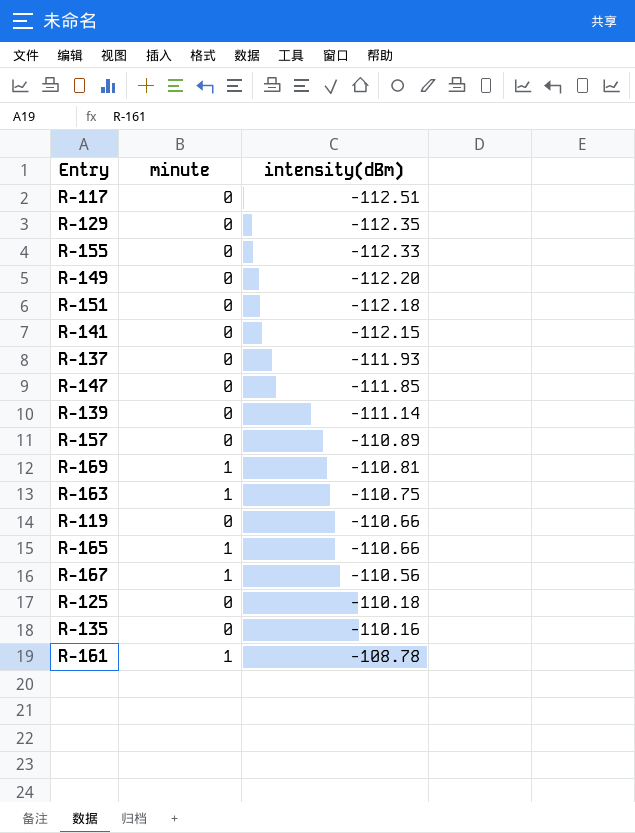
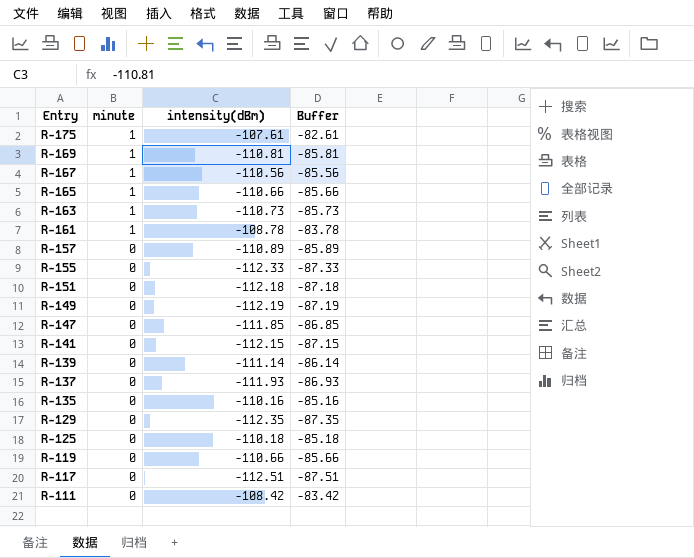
row order: intensity(dBm) ascending -> Entry descending
column Buffer | formula: none -> [intensity(dBm)] + 25
row R-175: none -> 1 | -107.61 | -82.61
R-163 | intensity(dBm): -110.75 -> -110.73
R-149 | intensity(dBm): -112.20 -> -112.19
row R-111: none -> 0 | -108.42 | -83.42

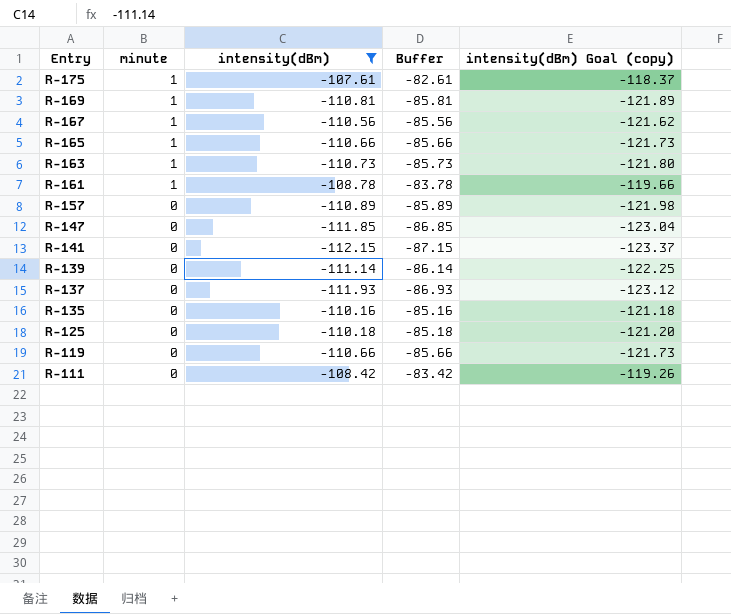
filter: none -> intensity(dBm) >= -112.15
column intensity(dBm) Goal (copy) | formula: none -> [intensity(dBm)] * 1.1

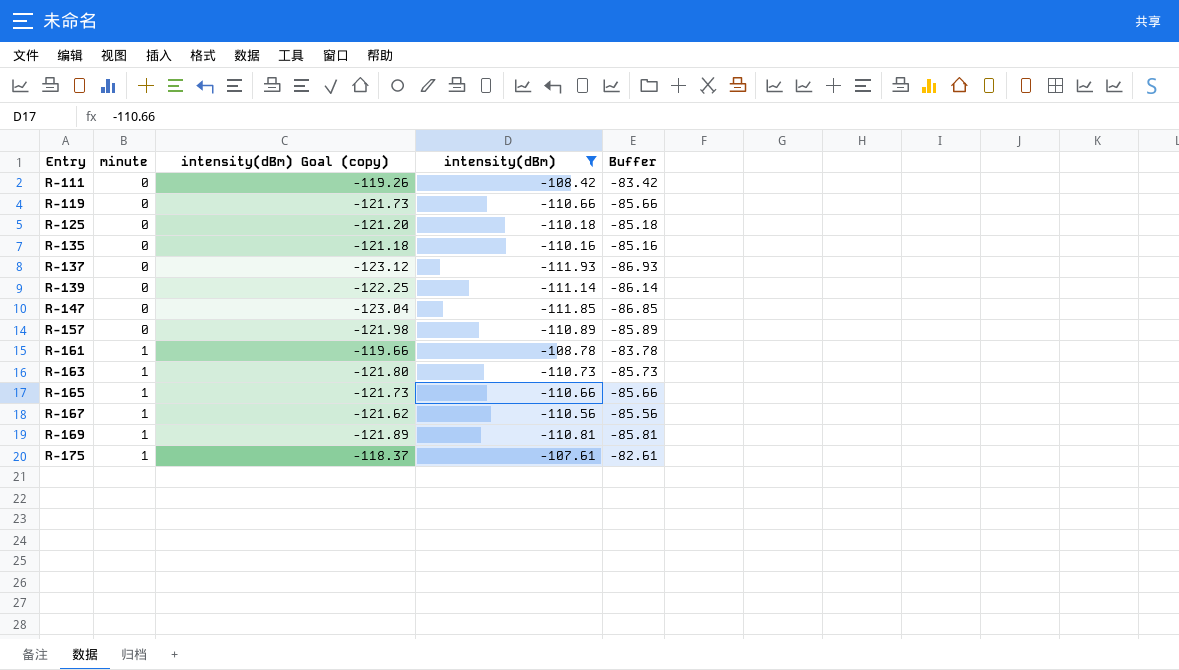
row order: Entry descending -> Entry ascending
column intensity(dBm) Goal (copy) | position: 5 -> 3
row R-141: 0 | -112.15 | -87.15 | -123.37 -> none

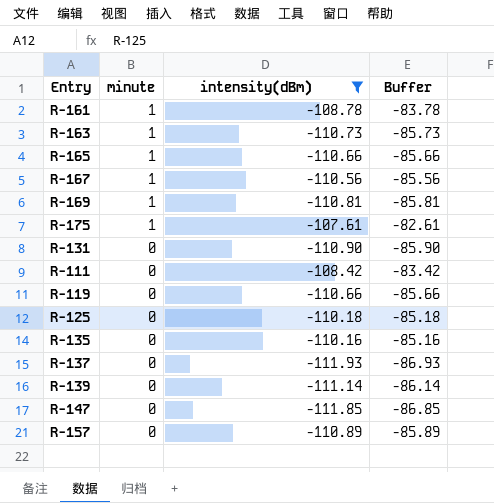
row order: Entry ascending -> minute descending
column intensity(dBm) Goal (copy) | formula: [intensity(dBm)] * 1.1 -> none
row R-131: none -> 0 | -110.90 | -85.90

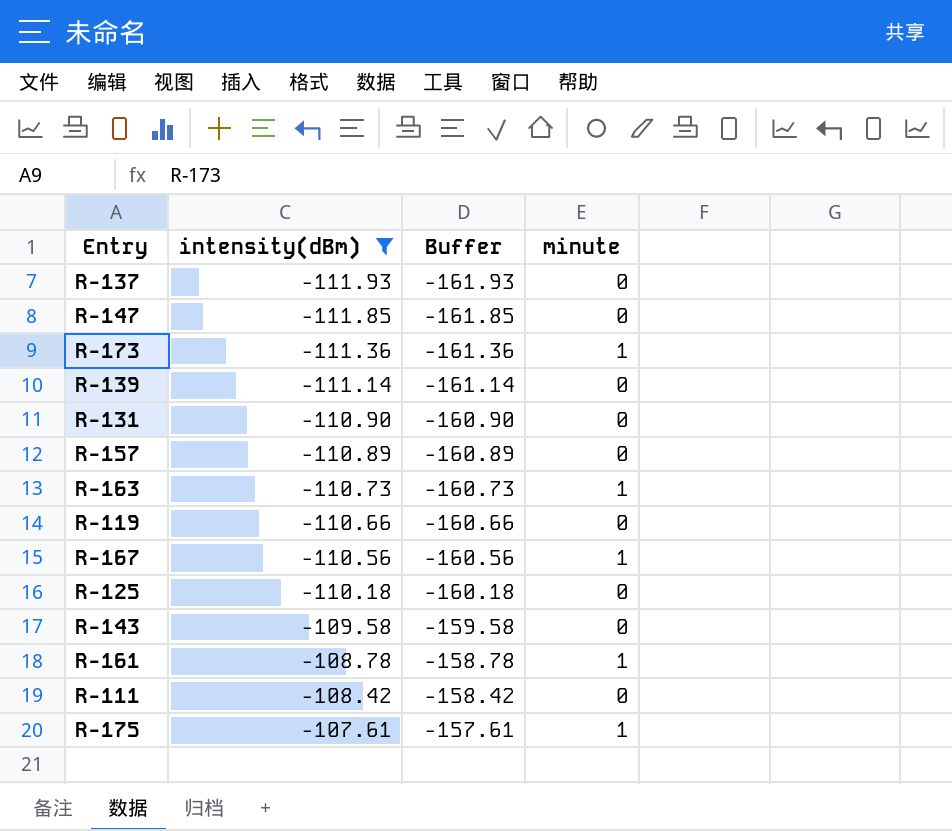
row order: minute descending -> intensity(dBm) ascending
column Buffer | formula: [intensity(dBm)] + 25 -> [intensity(dBm)] - 50
column minute | position: 2 -> 4
row R-165: 1 | -110.66 | -85.66 -> none
row R-169: 1 | -110.81 | -85.81 -> none
row R-135: 0 | -110.16 | -85.16 -> none
row R-173: none -> -111.36 | -161.36 | 1
row R-143: none -> -109.58 | -159.58 | 0

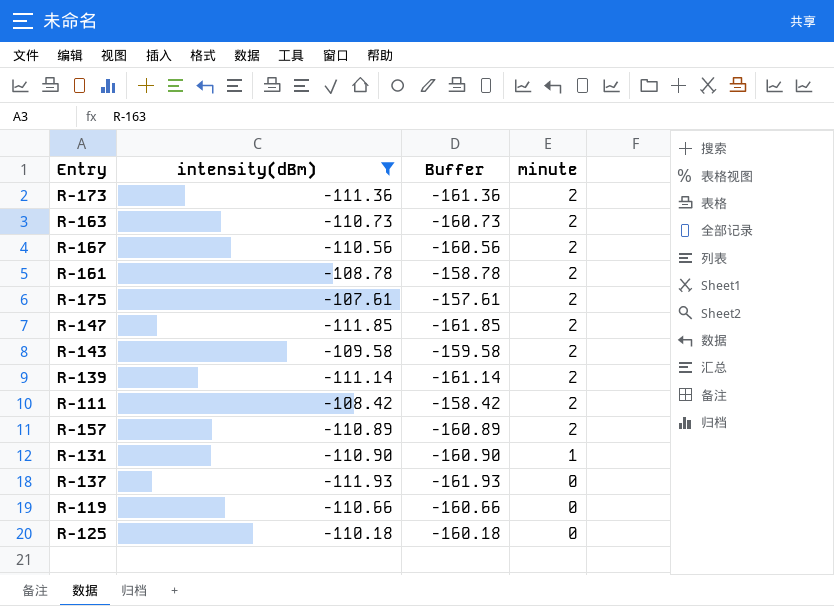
row order: intensity(dBm) ascending -> minute descending
R-173 | minute: 1 -> 2
R-163 | minute: 1 -> 2
R-167 | minute: 1 -> 2
R-161 | minute: 1 -> 2
R-175 | minute: 1 -> 2
R-147 | minute: 0 -> 2
R-143 | minute: 0 -> 2
R-139 | minute: 0 -> 2
R-111 | minute: 0 -> 2
R-157 | minute: 0 -> 2
R-131 | minute: 0 -> 1

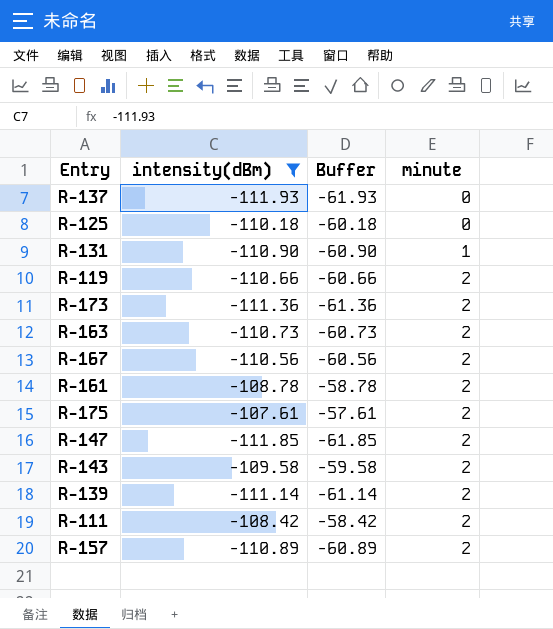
row order: minute descending -> minute ascending
column Buffer | formula: [intensity(dBm)] - 50 -> [intensity(dBm)] + 50
R-119 | minute: 0 -> 2

